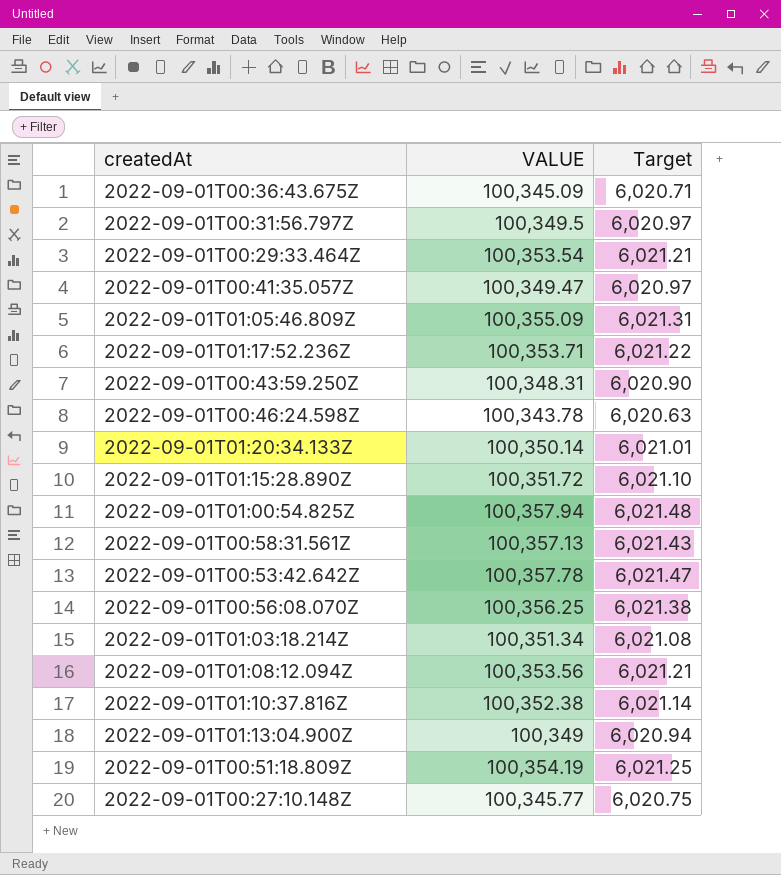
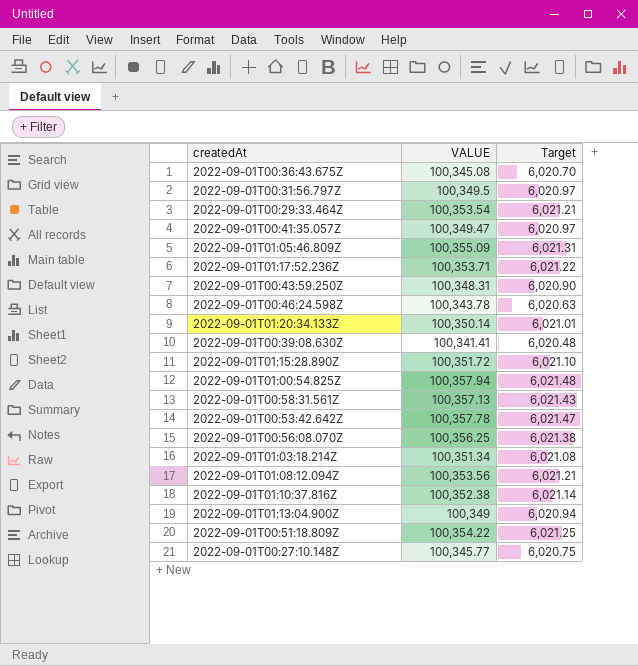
2022-09-01T00:36:43.675Z | VALUE: 100,345.09 -> 100,345.08
2022-09-01T00:36:43.675Z | Target: 6,020.71 -> 6,020.70
row 2022-09-01T00:39:08.630Z: none -> 100,341.41 | 6,020.48
2022-09-01T00:51:18.809Z | VALUE: 100,354.19 -> 100,354.22

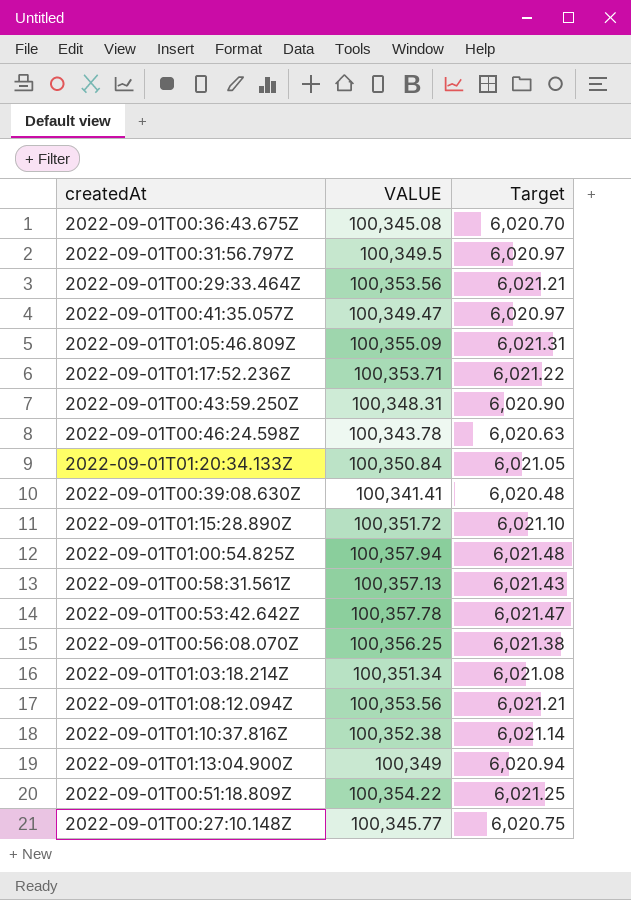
2022-09-01T00:29:33.464Z | VALUE: 100,353.54 -> 100,353.56
2022-09-01T01:20:34.133Z | VALUE: 100,350.14 -> 100,350.84
2022-09-01T01:20:34.133Z | Target: 6,021.01 -> 6,021.05

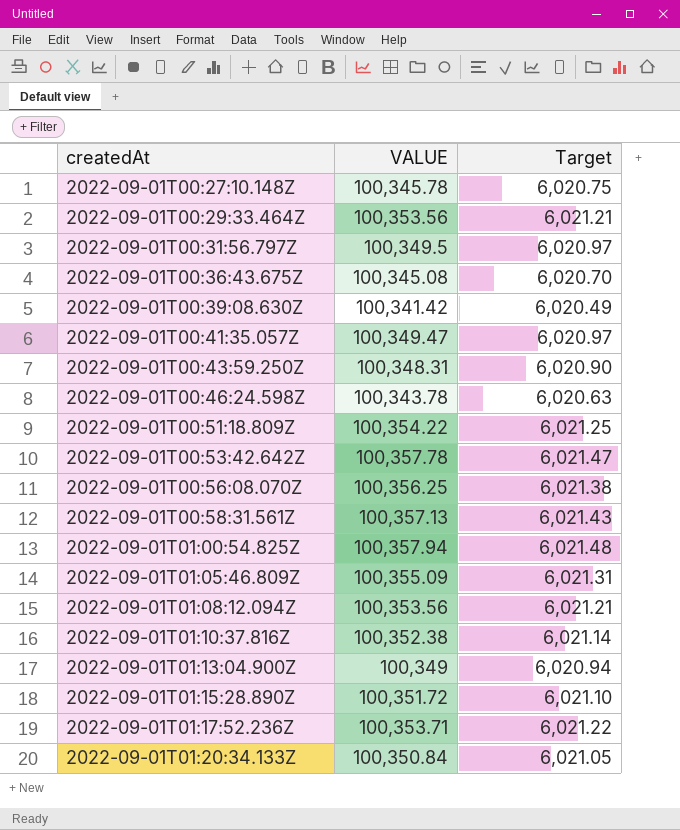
row order: none -> createdAt ascending
row 2022-09-01T01:03:18.214Z: 100,351.34 | 6,021.08 -> none
2022-09-01T00:27:10.148Z | VALUE: 100,345.77 -> 100,345.78
2022-09-01T00:39:08.630Z | VALUE: 100,341.41 -> 100,341.42
2022-09-01T00:39:08.630Z | Target: 6,020.48 -> 6,020.49

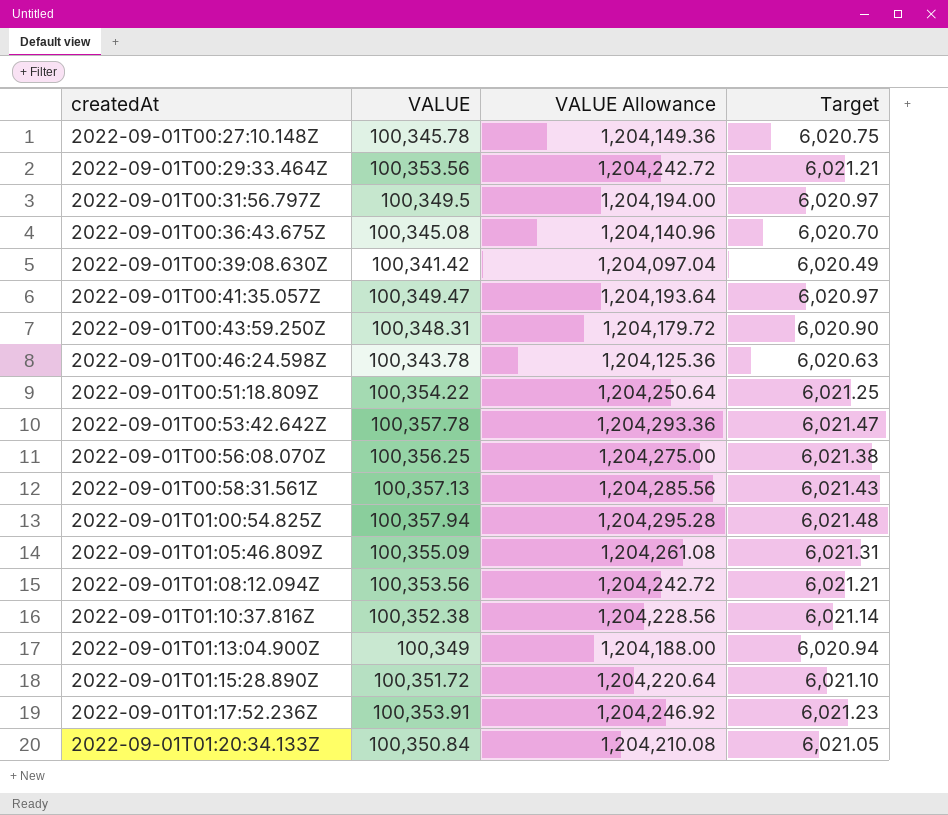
column VALUE Allowance | formula: none -> [VALUE] * 12
2022-09-01T01:17:52.236Z | VALUE: 100,353.71 -> 100,353.91
2022-09-01T01:17:52.236Z | Target: 6,021.22 -> 6,021.23

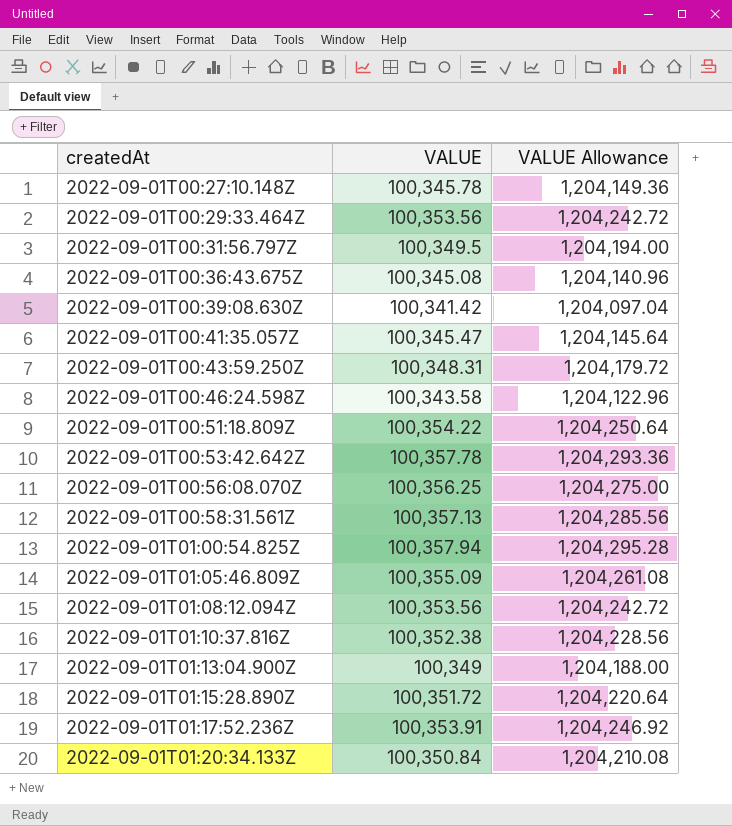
column Target | formula: [VALUE] * 0.06 -> none
2022-09-01T00:41:35.057Z | VALUE: 100,349.47 -> 100,345.47
2022-09-01T00:41:35.057Z | VALUE Allowance: 1,204,193.64 -> 1,204,145.64
2022-09-01T00:46:24.598Z | VALUE: 100,343.78 -> 100,343.58
2022-09-01T00:46:24.598Z | VALUE Allowance: 1,204,125.36 -> 1,204,122.96

